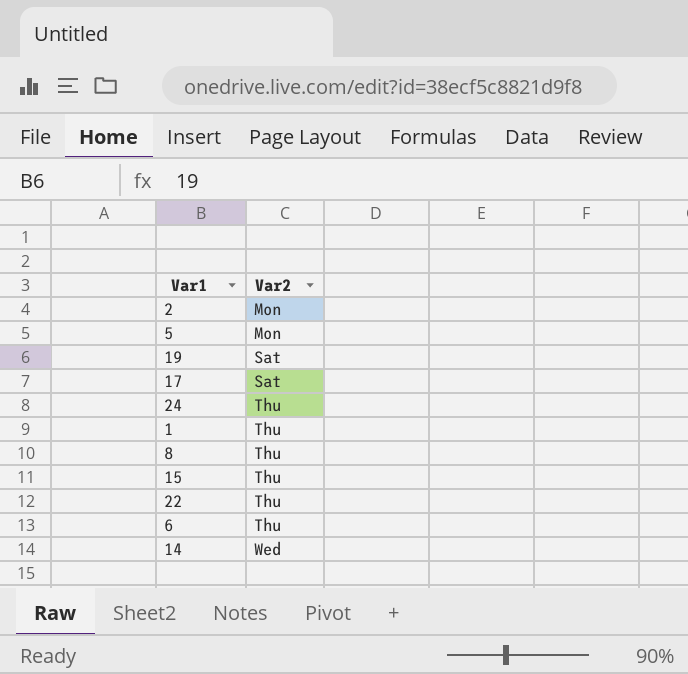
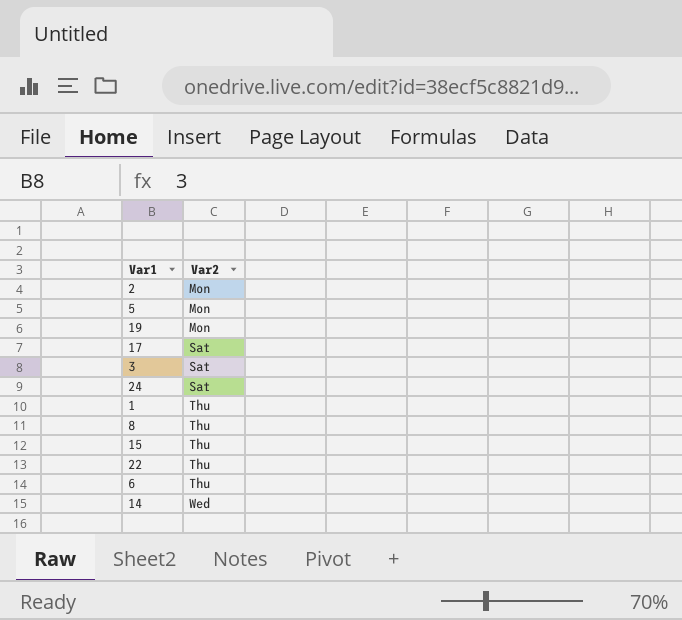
19 | Var2: Sat -> Mon
row 3: none -> Sat
24 | Var2: Thu -> Sat

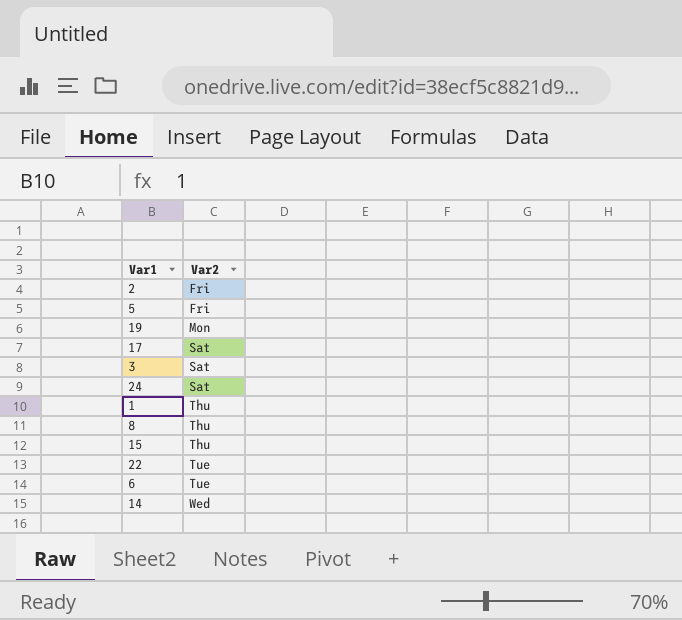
2 | Var2: Mon -> Fri
5 | Var2: Mon -> Fri
22 | Var2: Thu -> Tue
6 | Var2: Thu -> Tue

